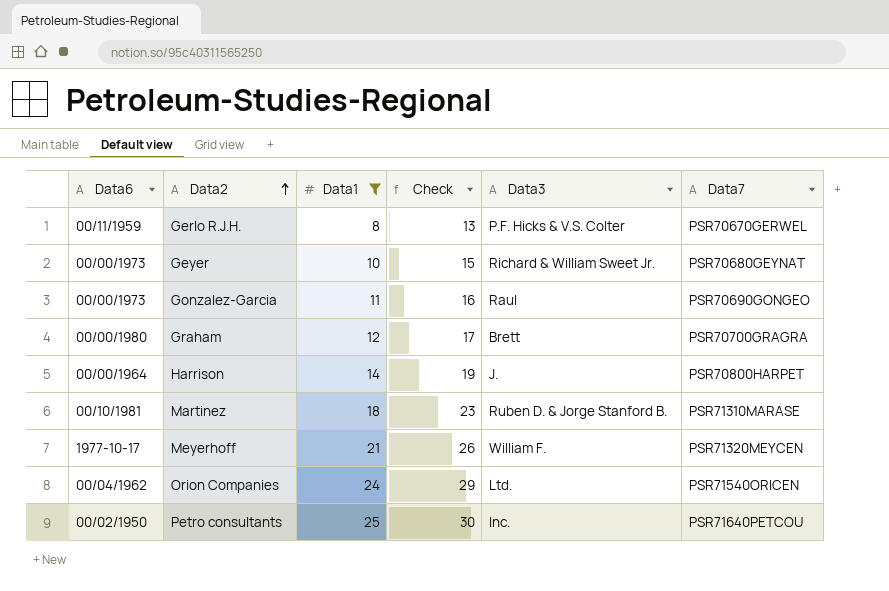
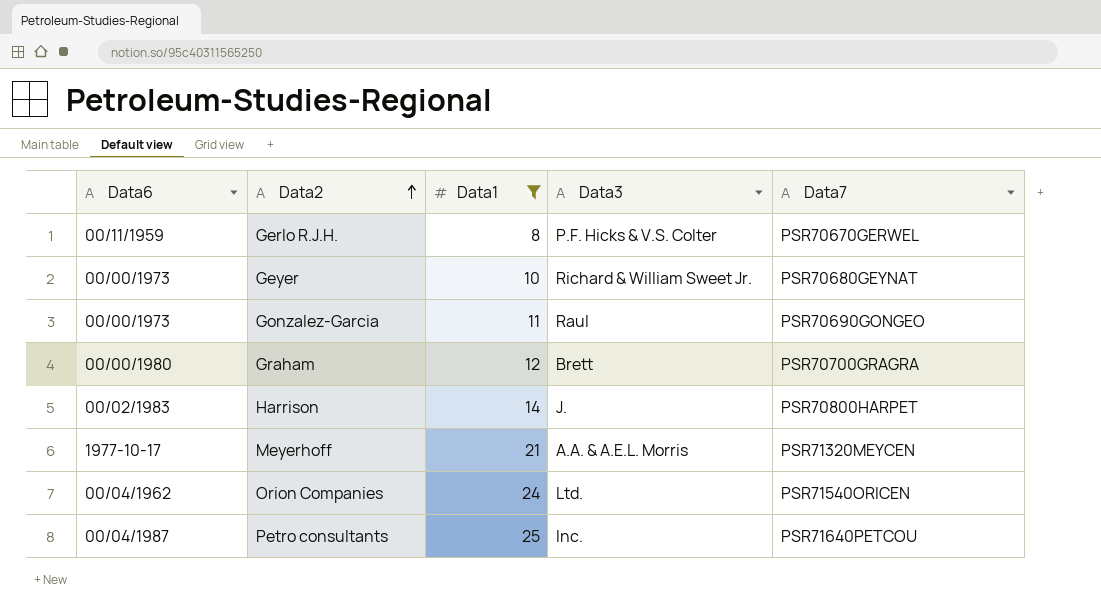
column Check | formula: [Data1] + 5 -> none
row Martinez: 00/10/1981 | 18 | 23 | Ruben D. & Jorge Stanford B. | PSR71310MARASE -> none
Harrison | Data6: 00/00/1964 -> 00/02/1983
Meyerhoff | Data3: William F. -> A.A. & A.E.L. Morris
Petro consultants | Data6: 00/02/1950 -> 00/04/1987

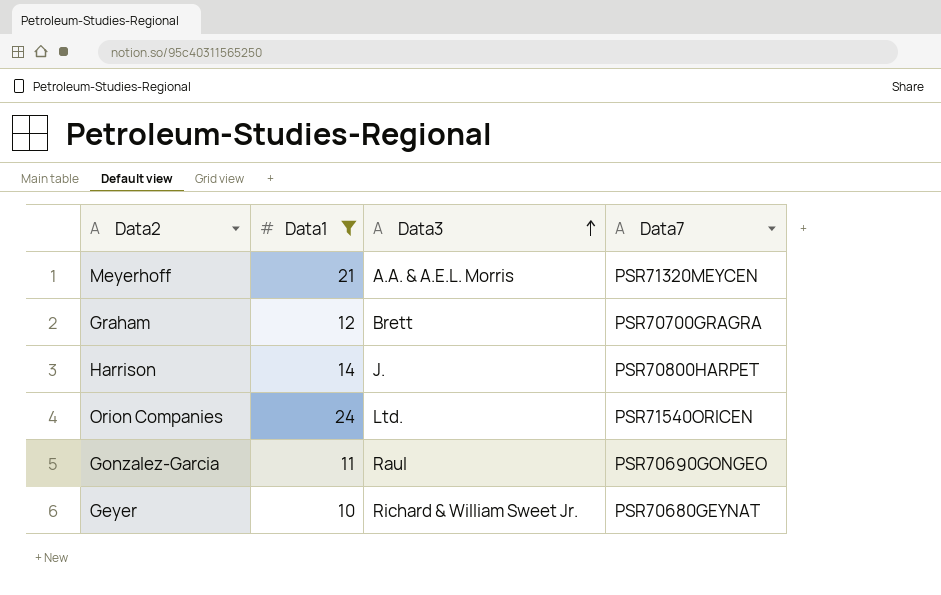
row order: Data2 ascending -> Data3 ascending
column Data6 | position: 1 -> none
row Gerlo R.J.H.: 00/11/1959 | 8 | P.F. Hicks & V.S. Colter | PSR70670GERWEL -> none
row Petro consultants: 00/04/1987 | 25 | Inc. | PSR71640PETCOU -> none

